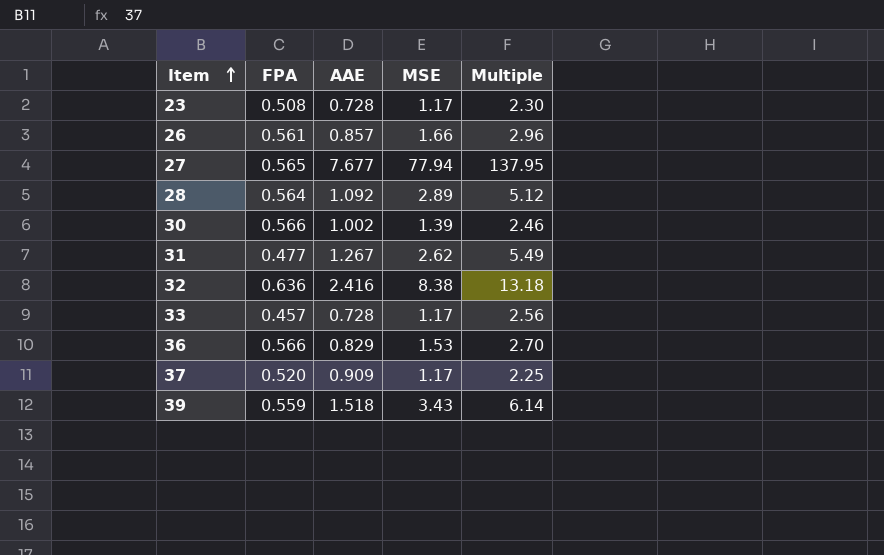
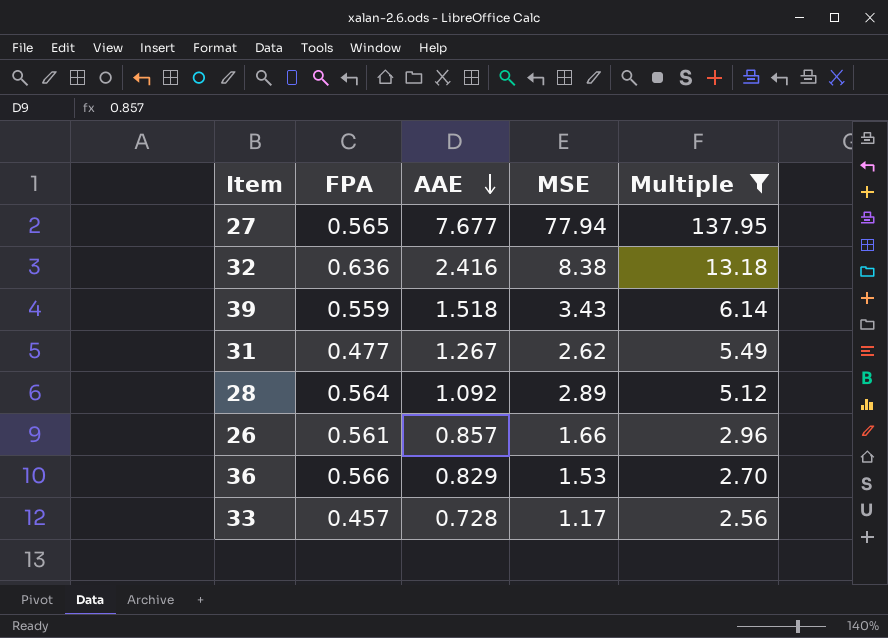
filter: none -> Multiple >= 2.56
row order: Item ascending -> AAE descending

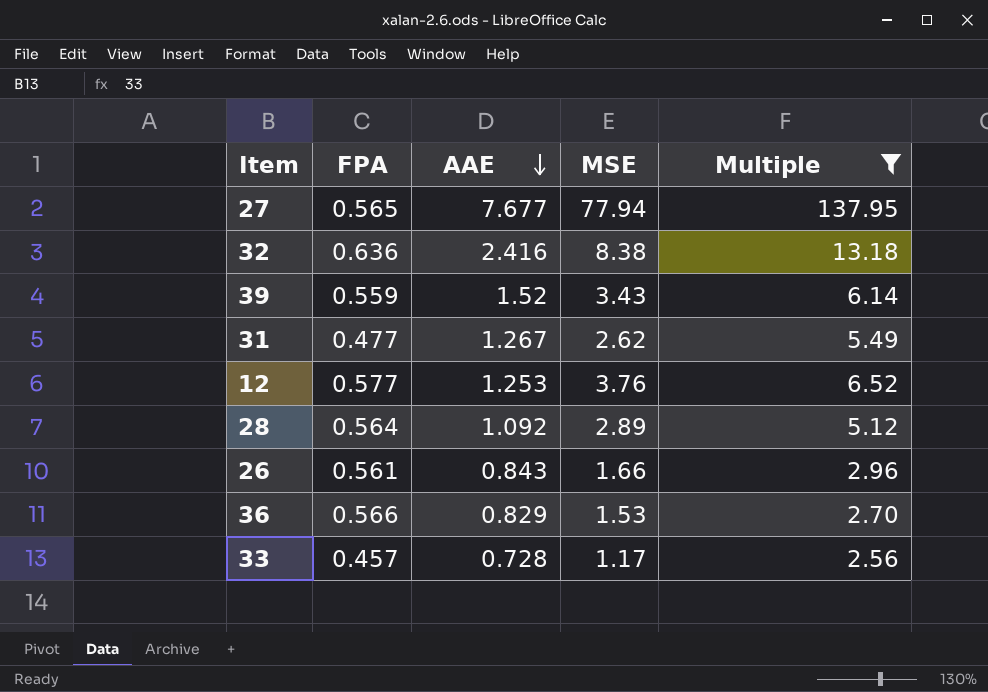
39 | AAE: 1.518 -> 1.52
row 12: none -> 0.577 | 1.253 | 3.76 | 6.52
26 | AAE: 0.857 -> 0.843

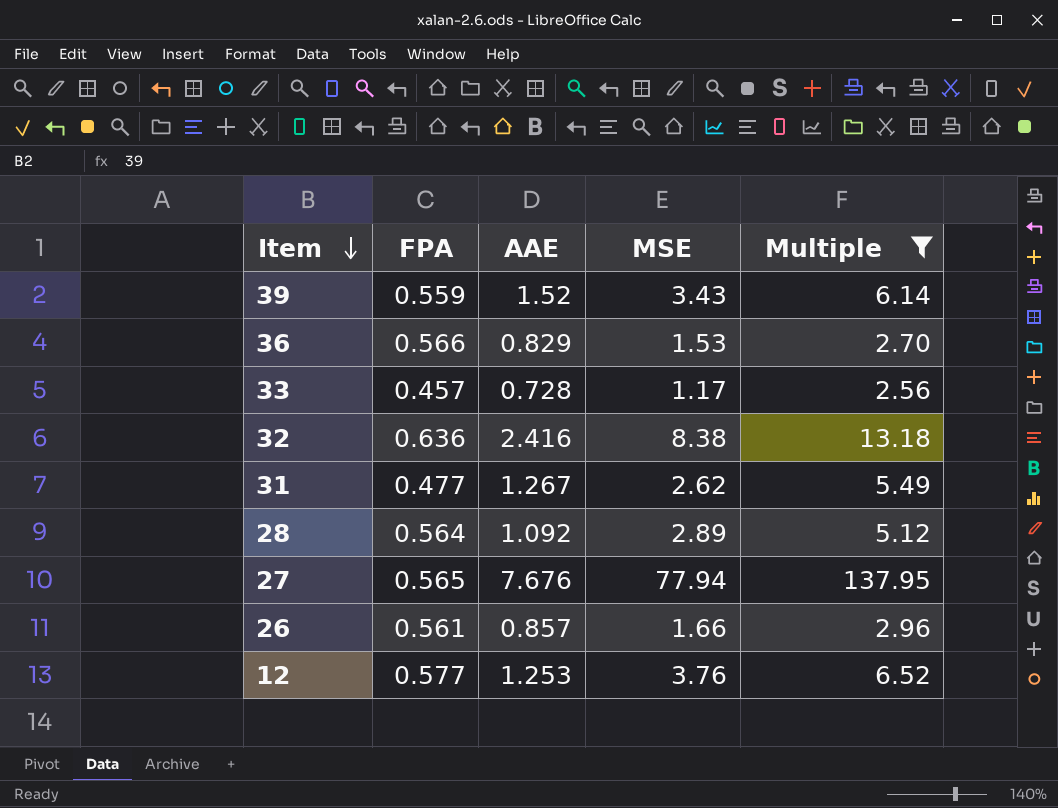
row order: AAE descending -> Item descending
27 | AAE: 7.677 -> 7.676
26 | AAE: 0.843 -> 0.857

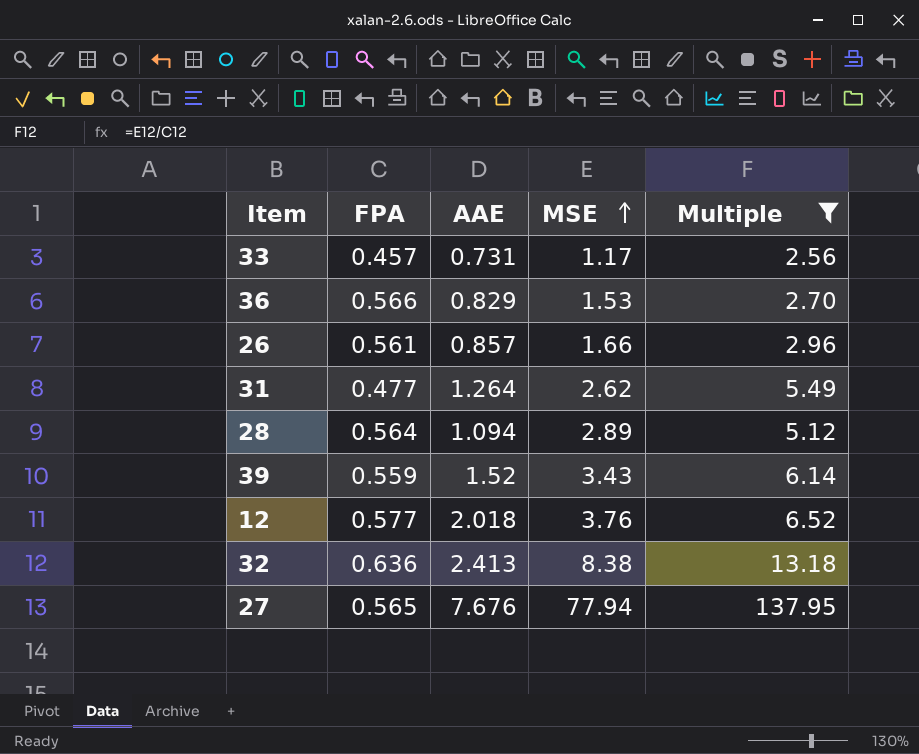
row order: Item descending -> MSE ascending
33 | AAE: 0.728 -> 0.731
31 | AAE: 1.267 -> 1.264
28 | AAE: 1.092 -> 1.094
12 | AAE: 1.253 -> 2.018
32 | AAE: 2.416 -> 2.413

